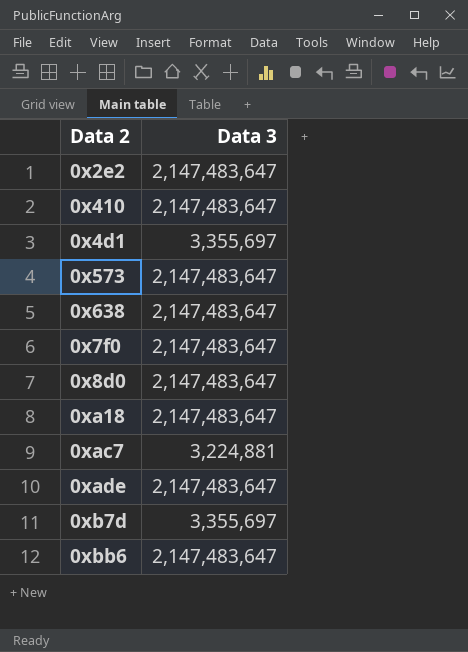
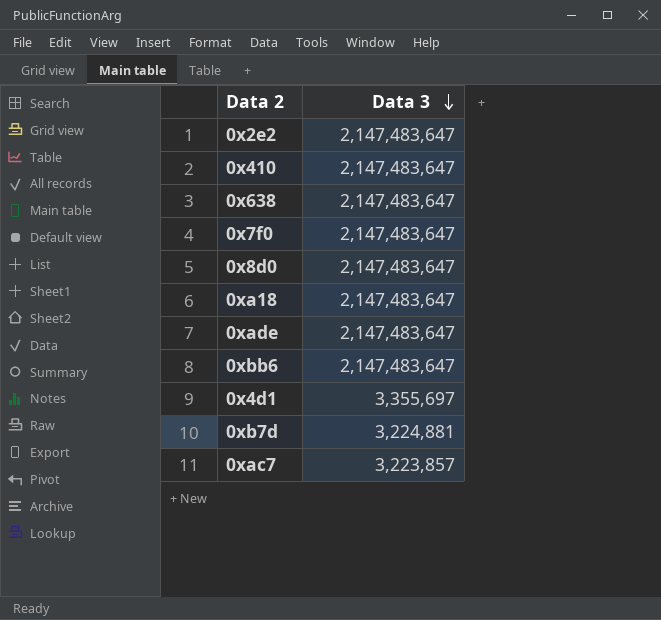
row order: none -> Data 3 descending
row 0x573: 2,147,483,647 -> none
0xb7d | Data 3: 3,355,697 -> 3,224,881
0xac7 | Data 3: 3,224,881 -> 3,223,857

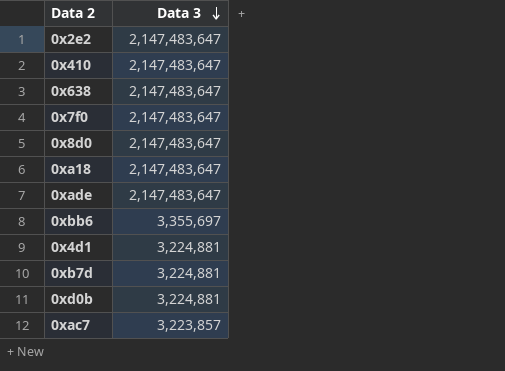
0xbb6 | Data 3: 2,147,483,647 -> 3,355,697
0x4d1 | Data 3: 3,355,697 -> 3,224,881
row 0xd0b: none -> 3,224,881

